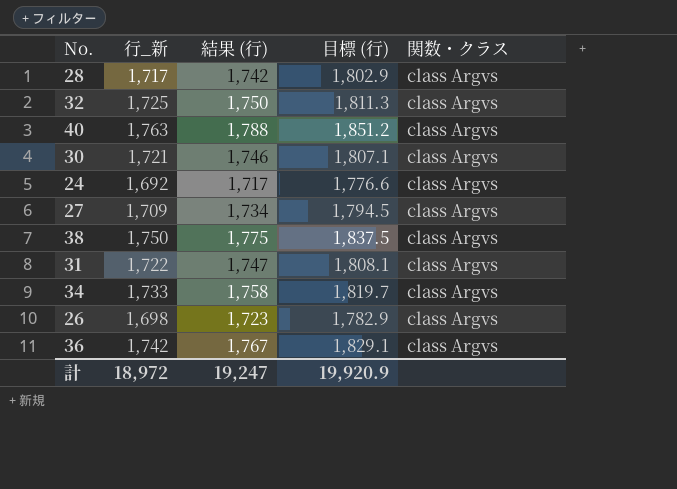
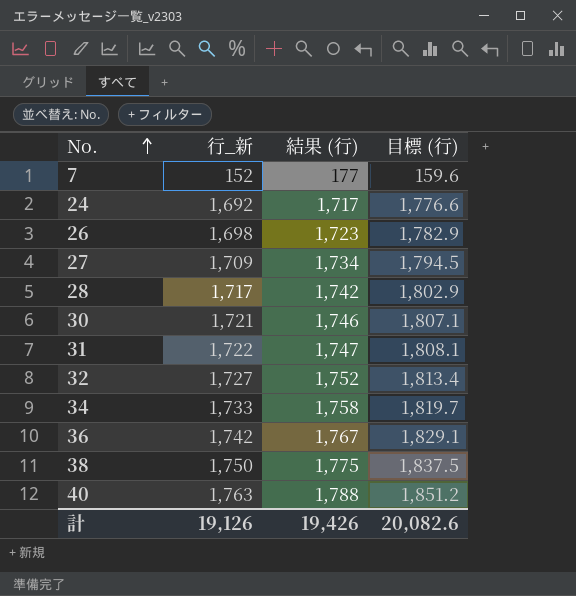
row order: none -> No. ascending
column 関数・クラス | position: 5 -> none
row 7: none -> 152 | 177 | 159.6
32 | 行_新: 1,725 -> 1,727
32 | 結果 (行): 1,750 -> 1,752
32 | 目標 (行): 1,811.3 -> 1,813.4
計 | 行_新: 18,972 -> 19,126
計 | 結果 (行): 19,247 -> 19,426
計 | 目標 (行): 19,920.9 -> 20,082.6

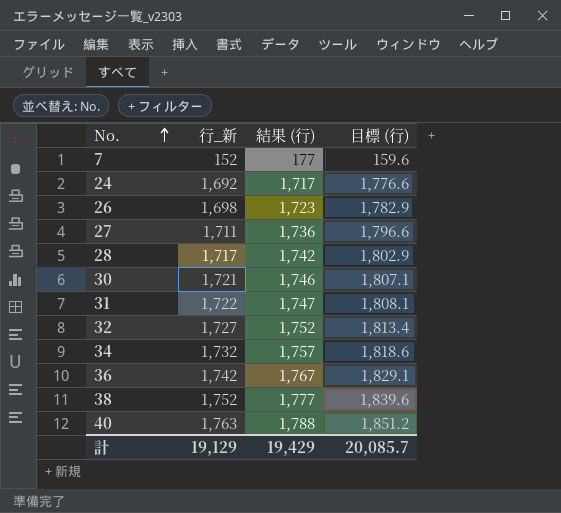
27 | 行_新: 1,709 -> 1,711
27 | 結果 (行): 1,734 -> 1,736
27 | 目標 (行): 1,794.5 -> 1,796.6
34 | 行_新: 1,733 -> 1,732
34 | 結果 (行): 1,758 -> 1,757
34 | 目標 (行): 1,819.7 -> 1,818.6
38 | 行_新: 1,750 -> 1,752
38 | 結果 (行): 1,775 -> 1,777
38 | 目標 (行): 1,837.5 -> 1,839.6
計 | 行_新: 19,126 -> 19,129
計 | 結果 (行): 19,426 -> 19,429
計 | 目標 (行): 20,082.6 -> 20,085.7

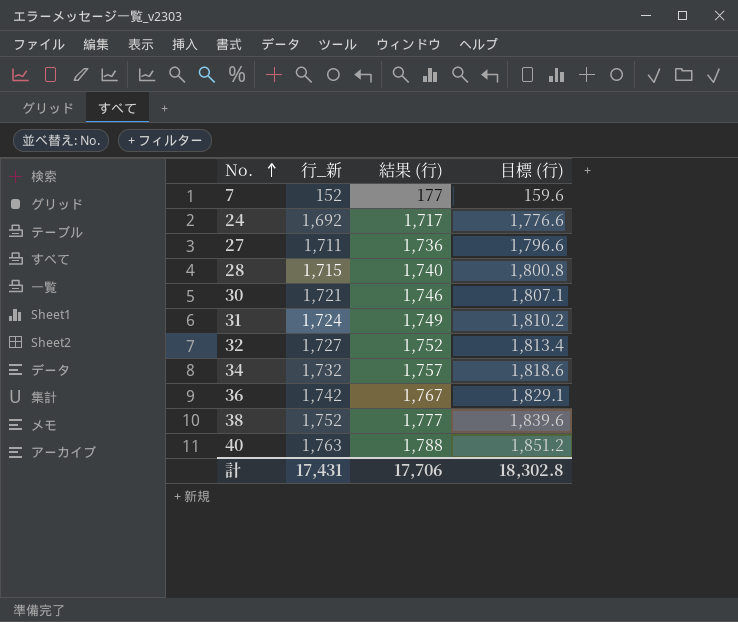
row 26: 1,698 | 1,723 | 1,782.9 -> none
28 | 行_新: 1,717 -> 1,715
28 | 結果 (行): 1,742 -> 1,740
28 | 目標 (行): 1,802.9 -> 1,800.8
31 | 行_新: 1,722 -> 1,724
31 | 結果 (行): 1,747 -> 1,749
31 | 目標 (行): 1,808.1 -> 1,810.2
計 | 行_新: 19,129 -> 17,431
計 | 結果 (行): 19,429 -> 17,706
計 | 目標 (行): 20,085.7 -> 18,302.8

